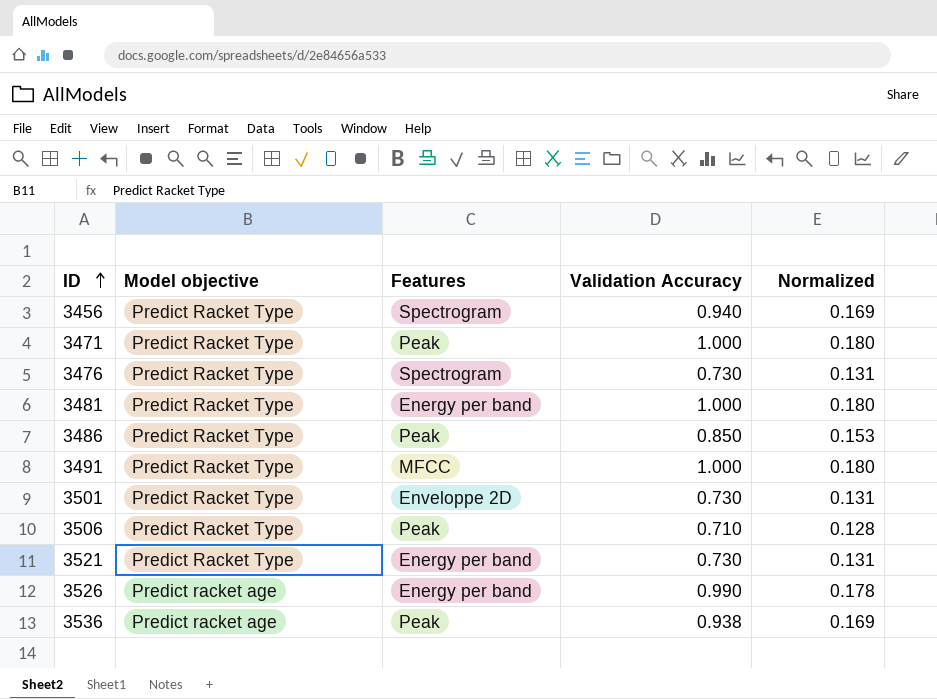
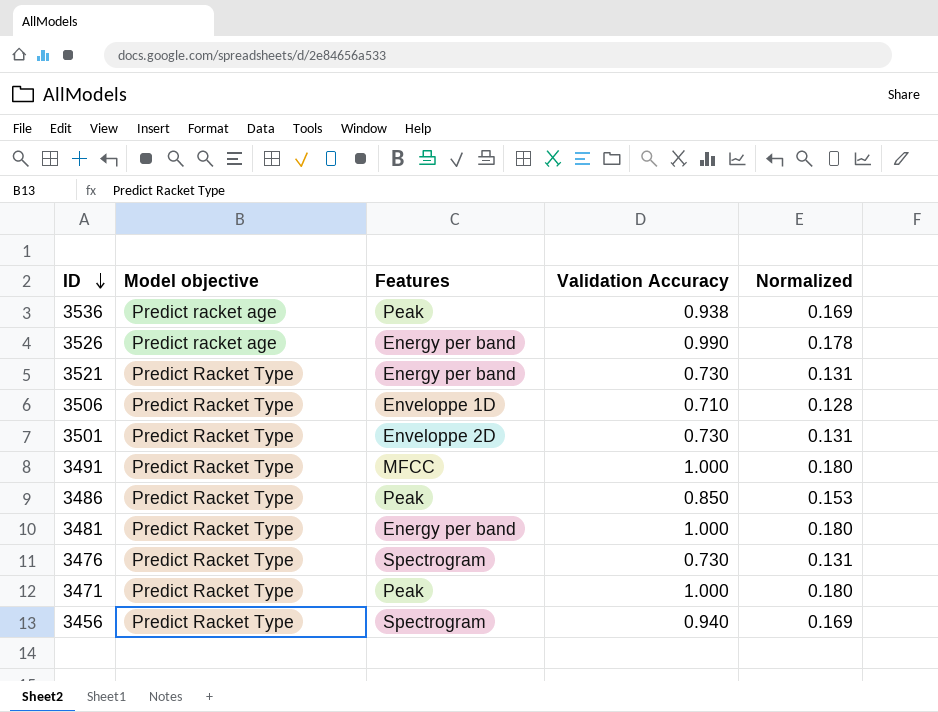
row order: ID ascending -> ID descending
3506 | Features: Peak -> Enveloppe 1D

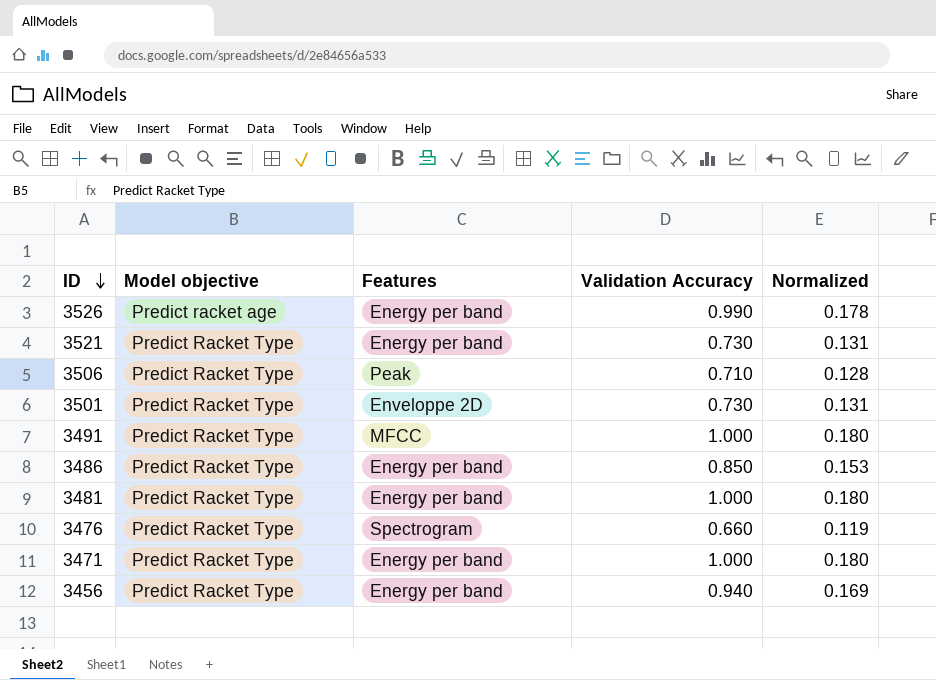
row 3536: Predict racket age | Peak | 0.938 | 0.169 -> none
3506 | Features: Enveloppe 1D -> Peak
3486 | Features: Peak -> Energy per band
3476 | Validation Accuracy: 0.730 -> 0.660
3476 | Normalized: 0.131 -> 0.119
3471 | Features: Peak -> Energy per band
3456 | Features: Spectrogram -> Energy per band

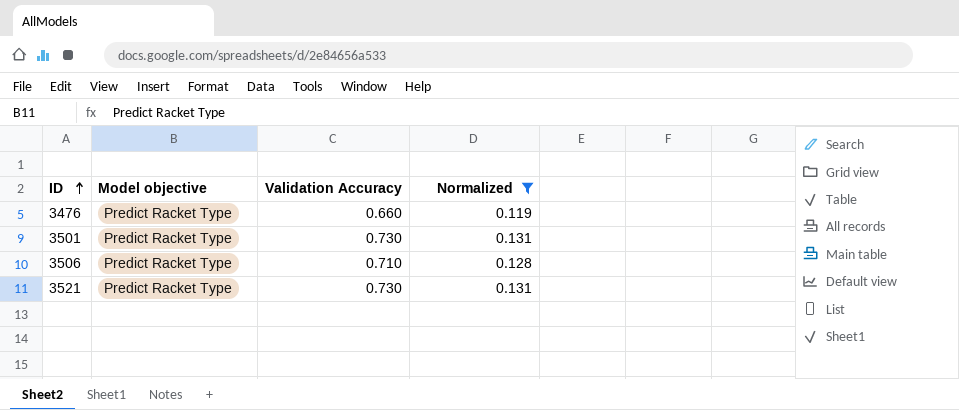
filter: none -> Normalized <= 0.131
row order: ID descending -> ID ascending
column Features | position: 3 -> none

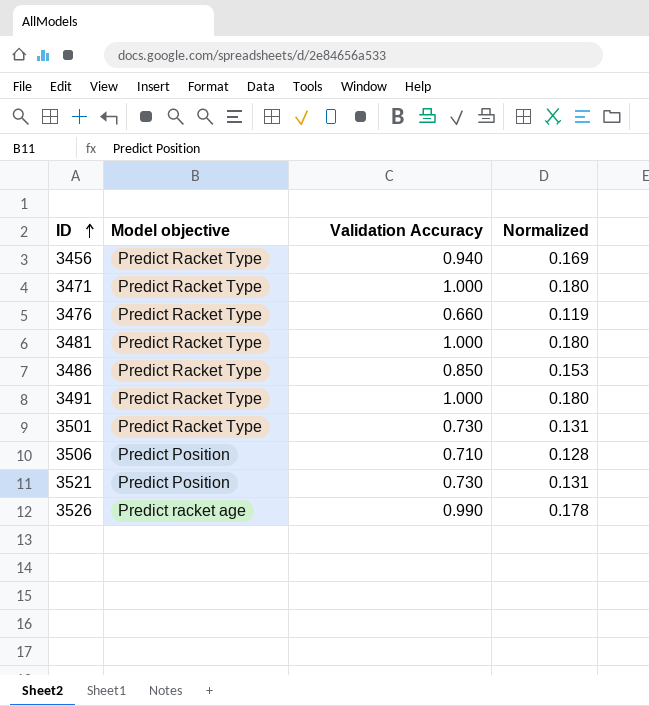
filter: Normalized <= 0.131 -> none
3506 | Model objective: Predict Racket Type -> Predict Position
3521 | Model objective: Predict Racket Type -> Predict Position

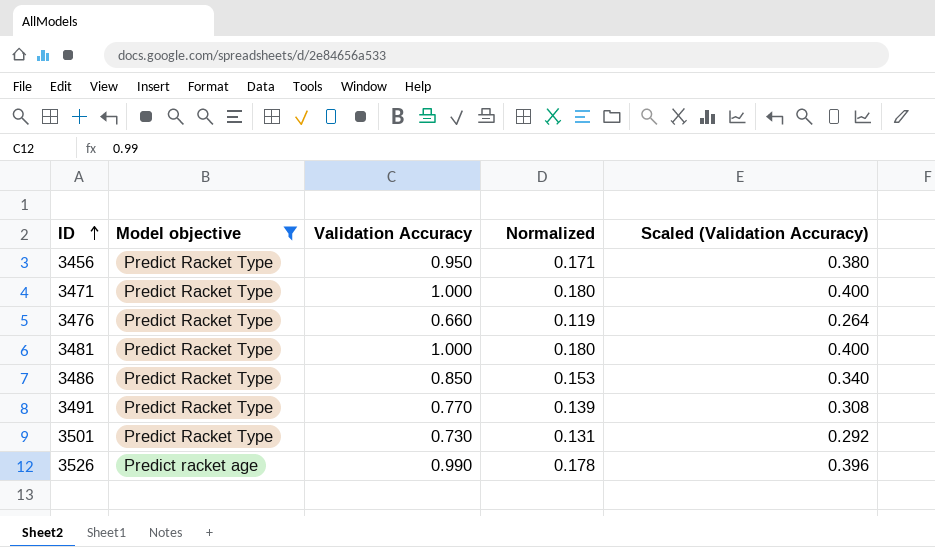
filter: none -> Model objective != Predict Position
column Scaled (Validation Accuracy) | formula: none -> [Validation Accuracy] * 0.4
3456 | Validation Accuracy: 0.940 -> 0.950
3456 | Normalized: 0.169 -> 0.171
3491 | Validation Accuracy: 1.000 -> 0.770
3491 | Normalized: 0.180 -> 0.139

